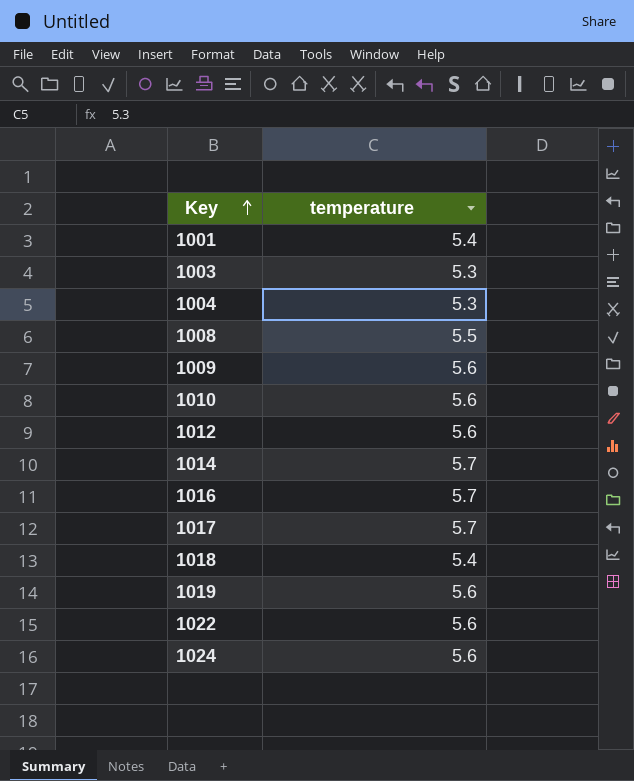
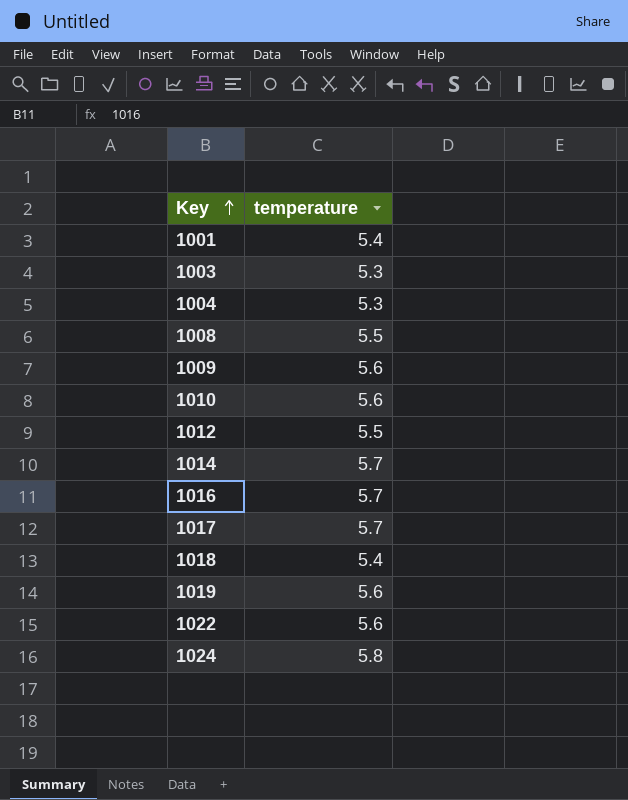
1012 | temperature: 5.6 -> 5.5
1024 | temperature: 5.6 -> 5.8

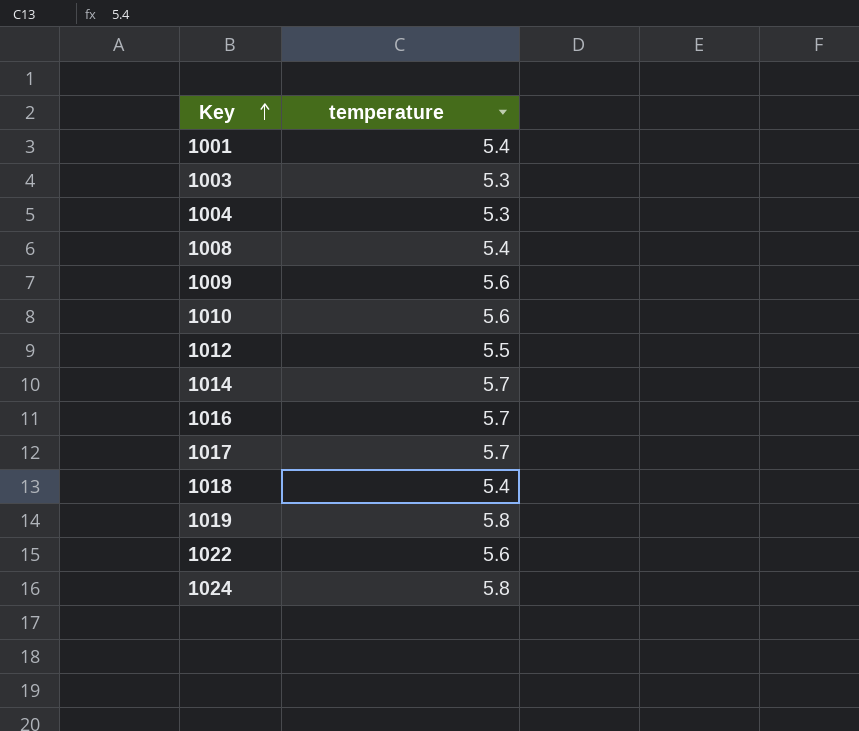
1008 | temperature: 5.5 -> 5.4
1019 | temperature: 5.6 -> 5.8

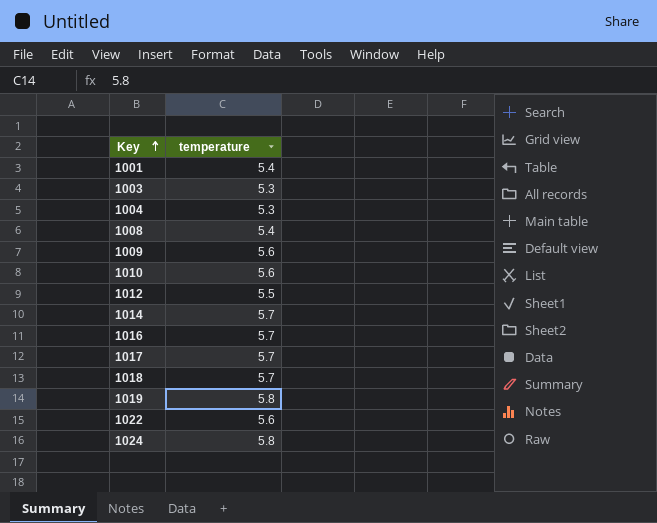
1018 | temperature: 5.4 -> 5.7

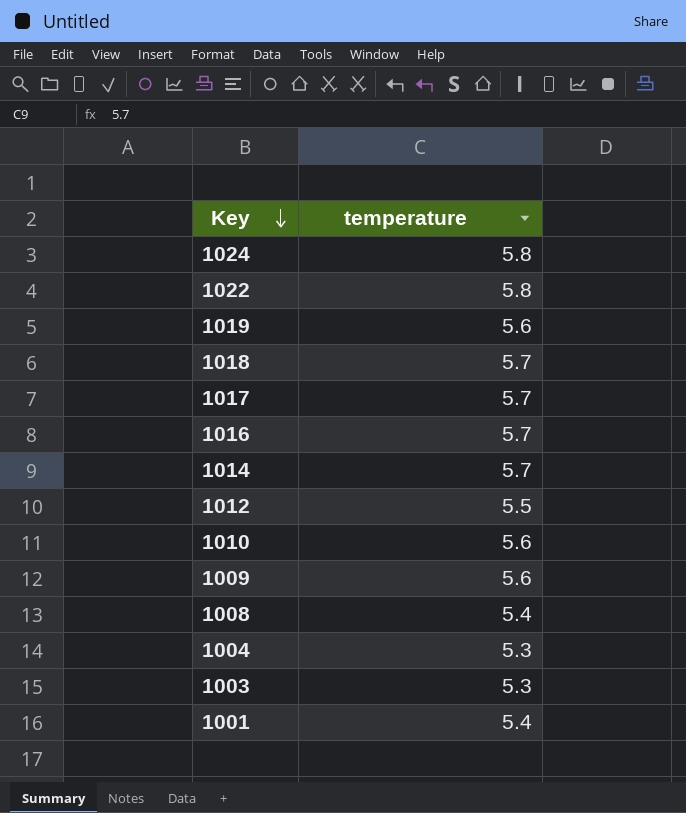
row order: Key ascending -> Key descending
1022 | temperature: 5.6 -> 5.8
1019 | temperature: 5.8 -> 5.6

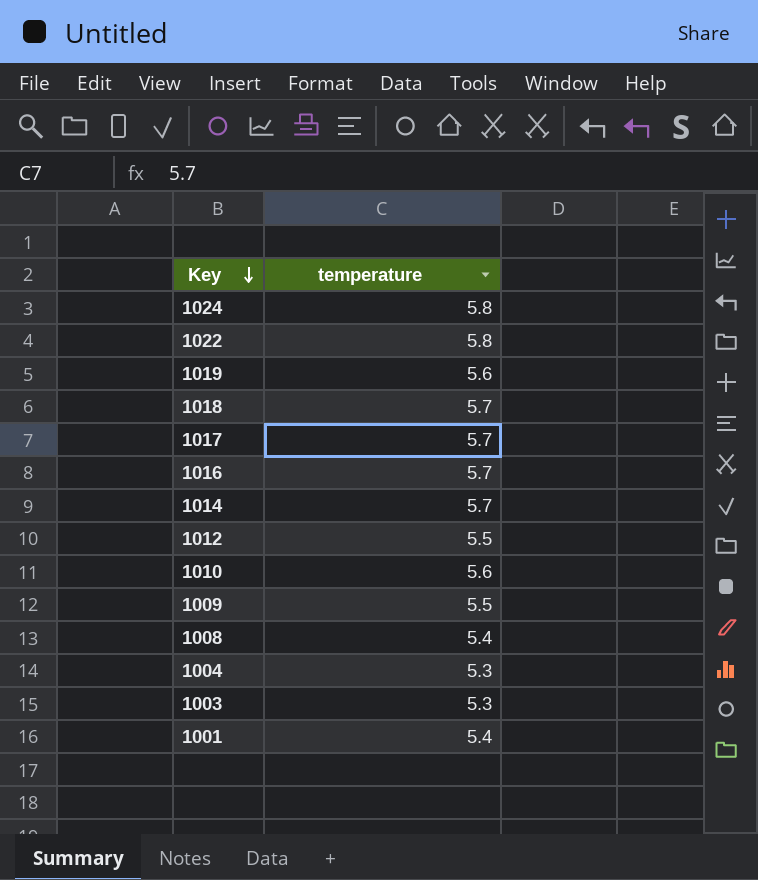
1009 | temperature: 5.6 -> 5.5

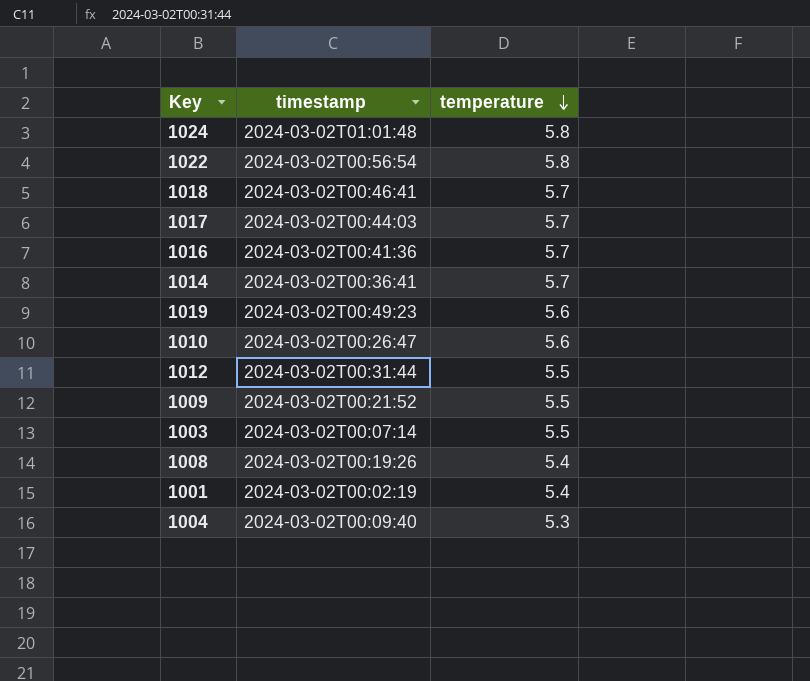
row order: Key descending -> temperature descending
column timestamp | position: none -> 2
1003 | temperature: 5.3 -> 5.5

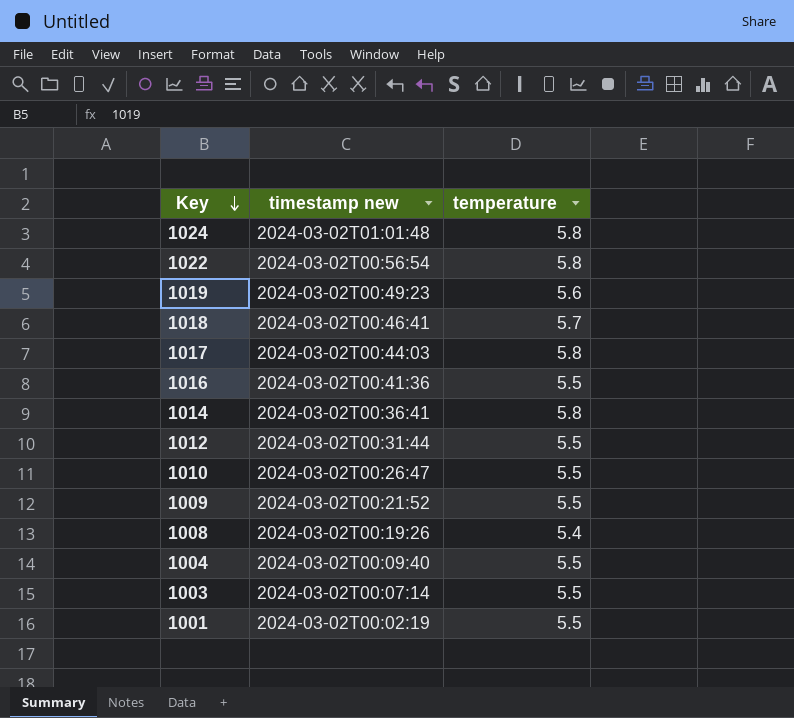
row order: temperature descending -> Key descending
column name: timestamp -> timestamp new
1017 | temperature: 5.7 -> 5.8
1016 | temperature: 5.7 -> 5.5
1014 | temperature: 5.7 -> 5.8
1010 | temperature: 5.6 -> 5.5
1004 | temperature: 5.3 -> 5.5
1001 | temperature: 5.4 -> 5.5

